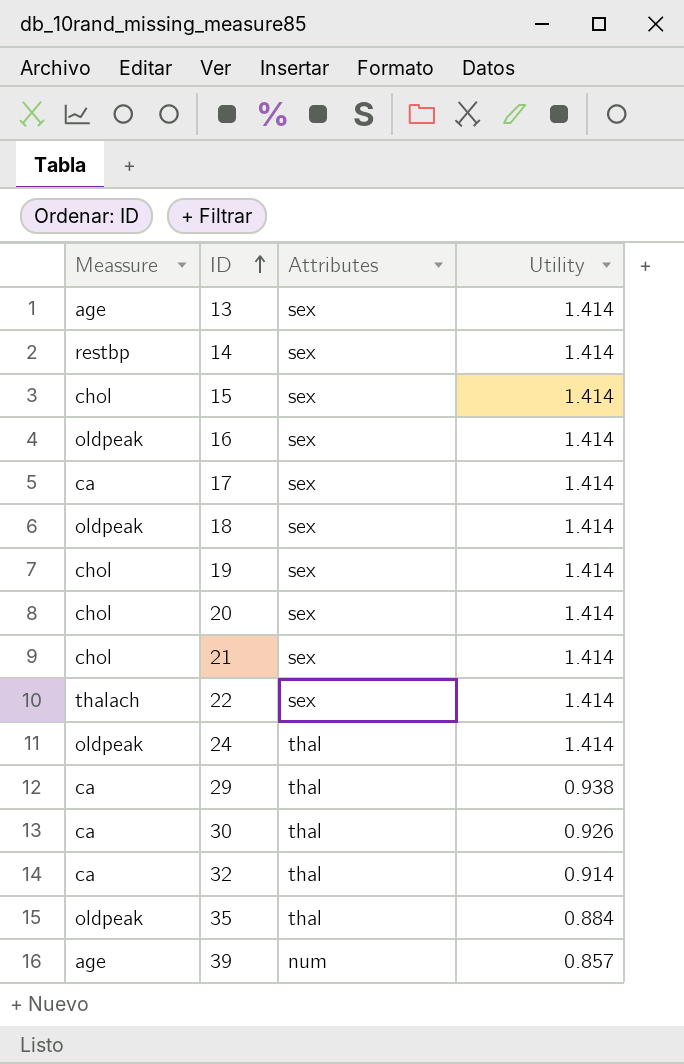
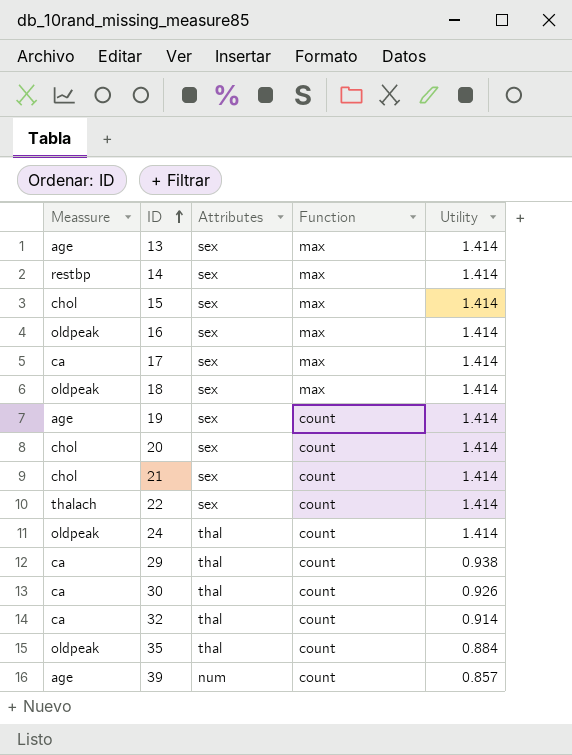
column Function | position: none -> 4
19 | Meassure: chol -> age

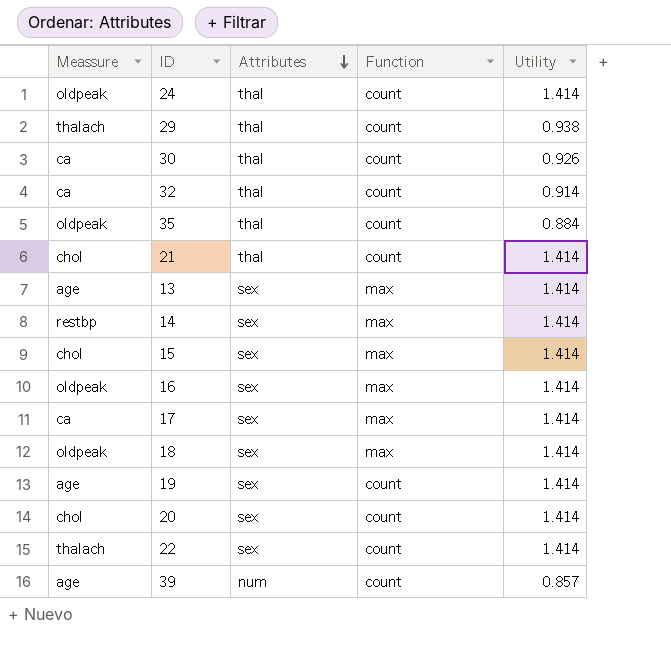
row order: ID ascending -> Attributes descending
29 | Meassure: ca -> thalach
21 | Attributes: sex -> thal

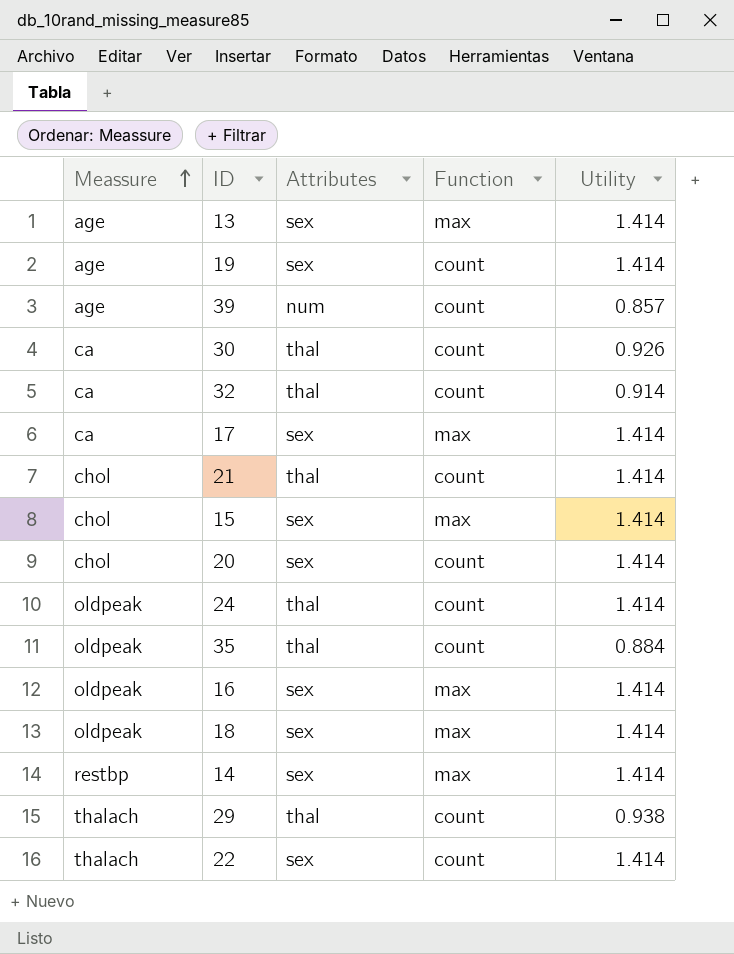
row order: Attributes descending -> Meassure ascending

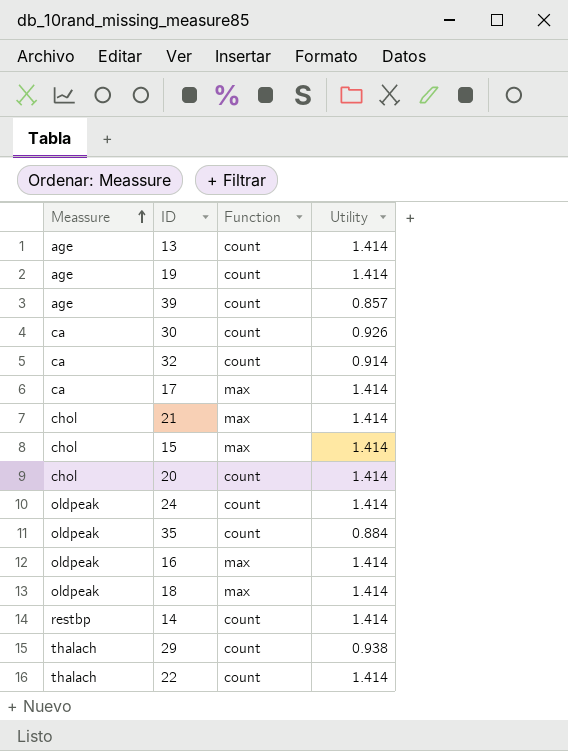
column Attributes | position: 3 -> none
13 | Function: max -> count
21 | Function: count -> max
14 | Function: max -> count

